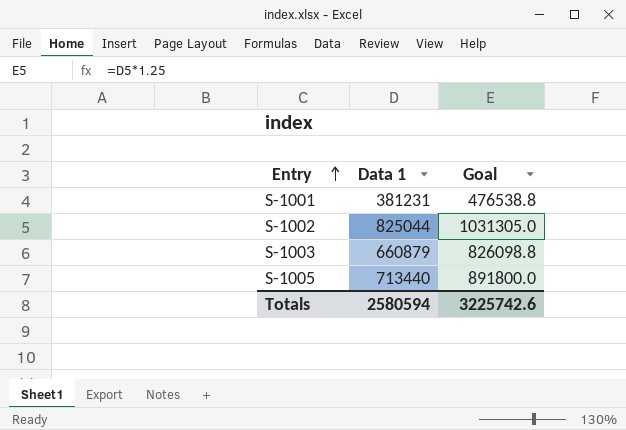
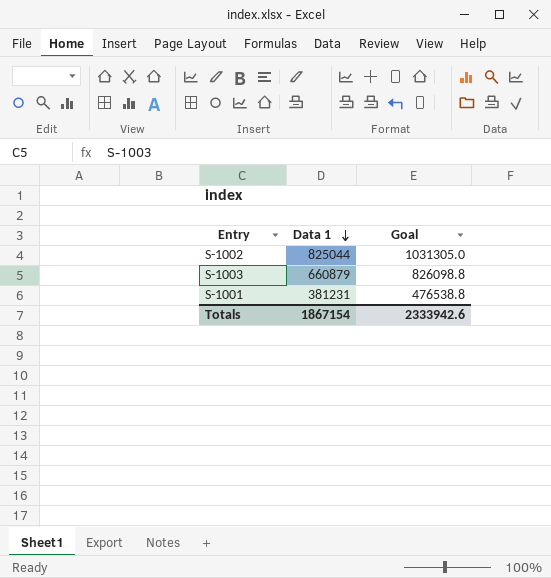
row order: Entry ascending -> Data 1 descending
row S-1005: 713440 | 891800.0 -> none
Totals | Data 1: 2580594 -> 1867154
Totals | Goal: 3225742.6 -> 2333942.6

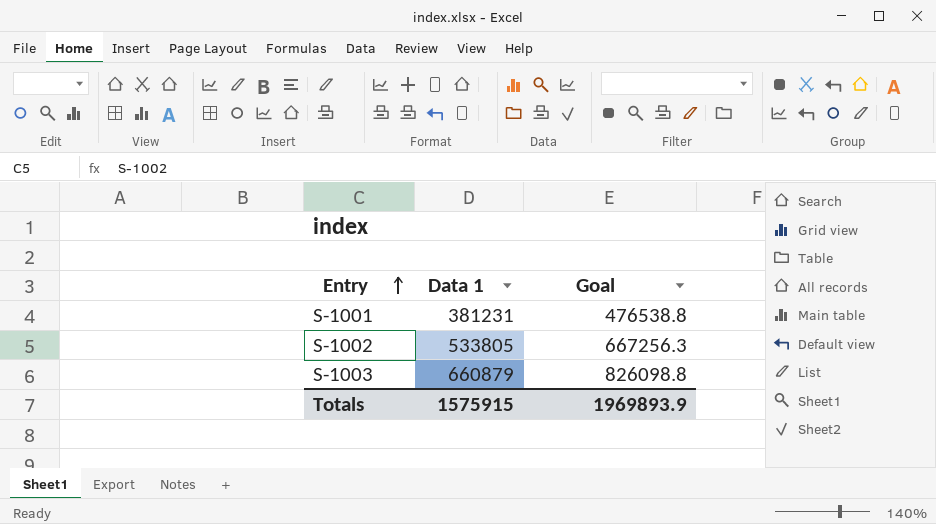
row order: Data 1 descending -> Entry ascending
S-1002 | Data 1: 825044 -> 533805
S-1002 | Goal: 1031305.0 -> 667256.3
Totals | Data 1: 1867154 -> 1575915
Totals | Goal: 2333942.6 -> 1969893.9

